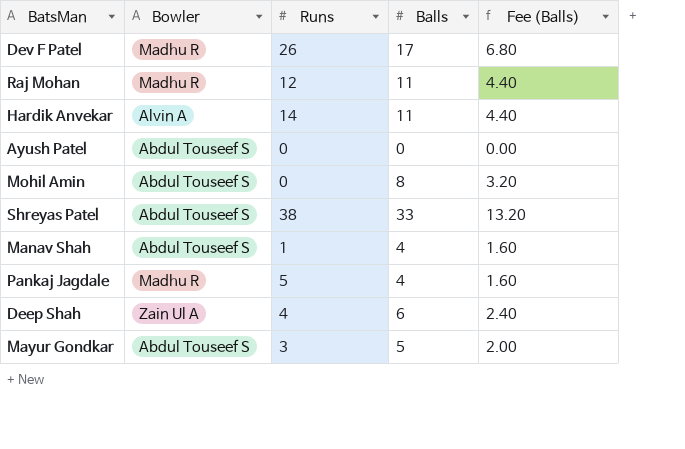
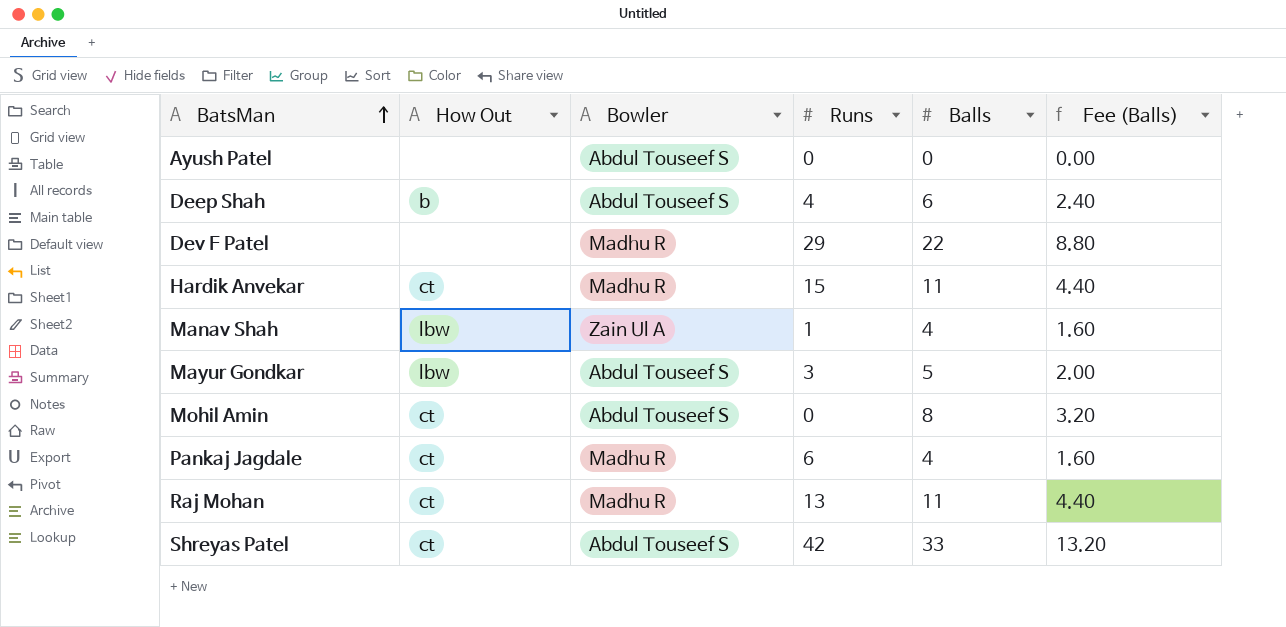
row order: none -> BatsMan ascending
column How Out | position: none -> 2
Deep Shah | Bowler: Zain Ul A -> Abdul Touseef S
Dev F Patel | Runs: 26 -> 29
Dev F Patel | Balls: 17 -> 22
Dev F Patel | Fee (Balls): 6.80 -> 8.80
Hardik Anvekar | Bowler: Alvin A -> Madhu R
Hardik Anvekar | Runs: 14 -> 15
Manav Shah | Bowler: Abdul Touseef S -> Zain Ul A
Pankaj Jagdale | Runs: 5 -> 6
Raj Mohan | Runs: 12 -> 13
Shreyas Patel | Runs: 38 -> 42

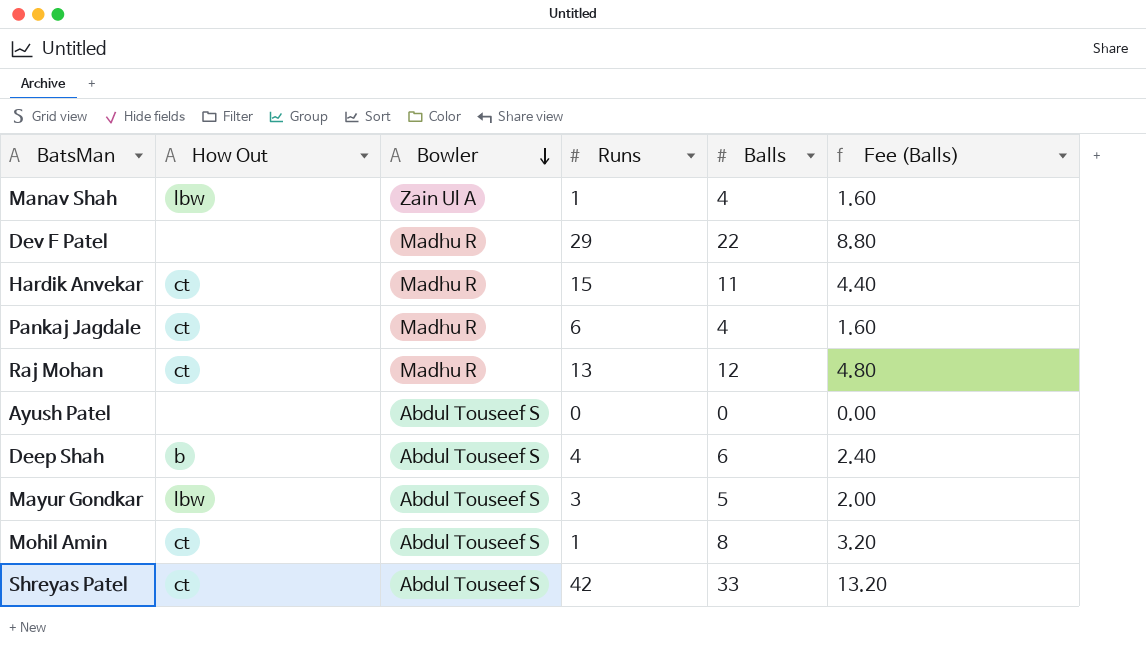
row order: BatsMan ascending -> Bowler descending
Raj Mohan | Balls: 11 -> 12
Raj Mohan | Fee (Balls): 4.40 -> 4.80
Mohil Amin | Runs: 0 -> 1

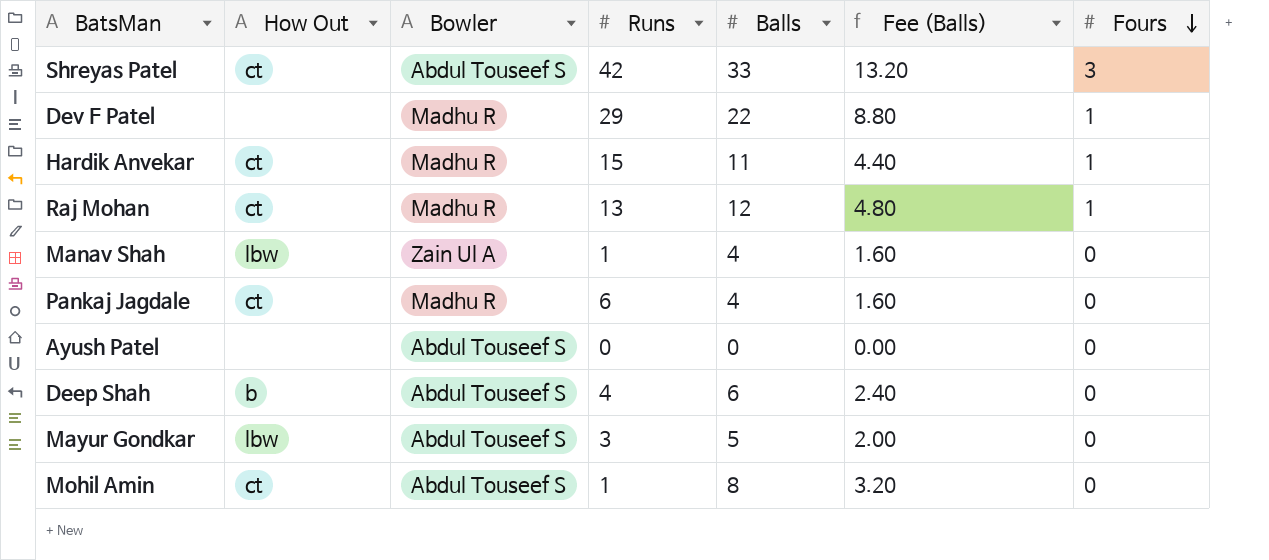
row order: Bowler descending -> Fours descending
column Fours | position: none -> 7

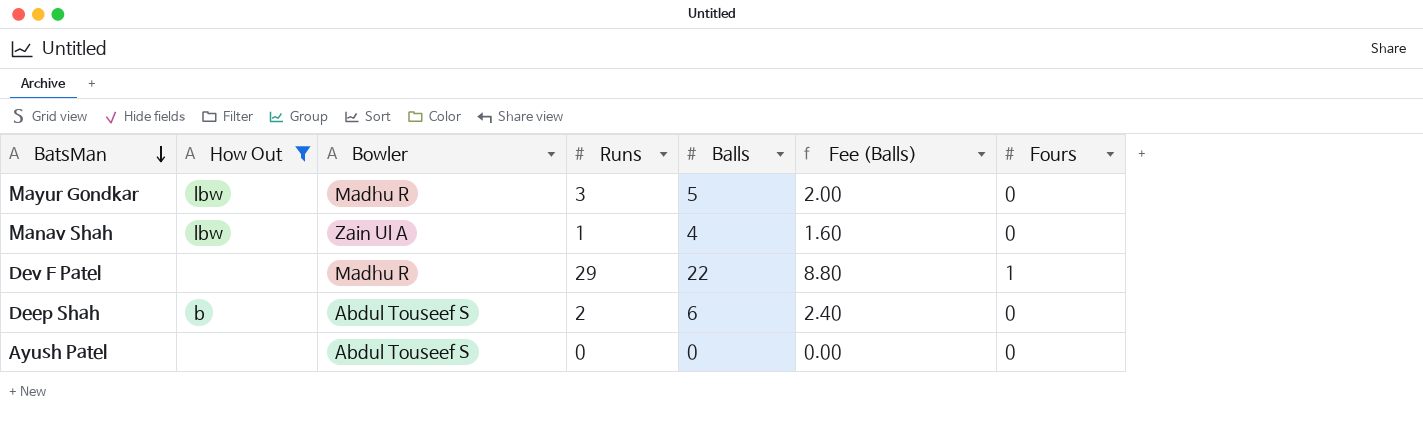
filter: none -> How Out != ct
row order: Fours descending -> BatsMan descending
Mayur Gondkar | Bowler: Abdul Touseef S -> Madhu R
Deep Shah | Runs: 4 -> 2

